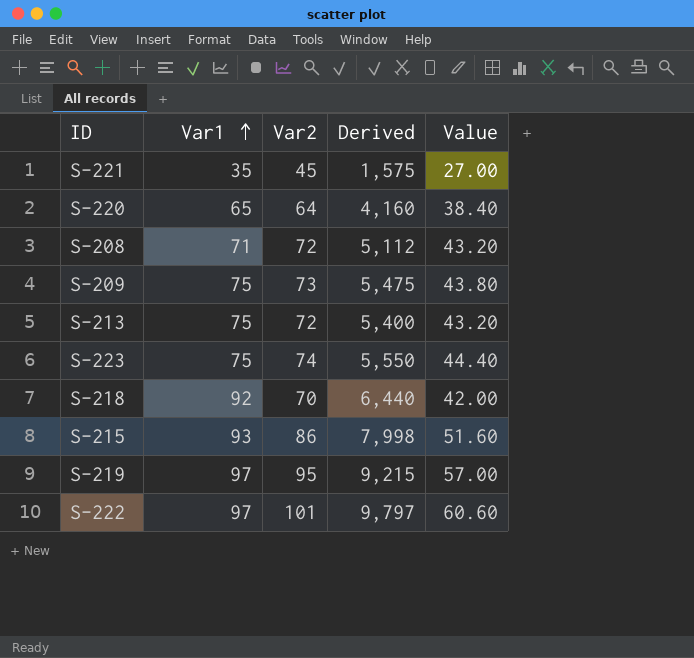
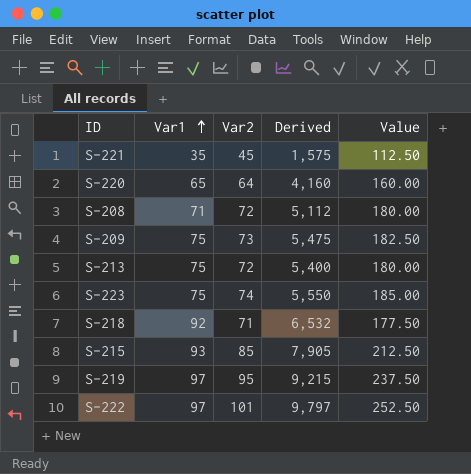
column Value | formula: [Var2] * 0.6 -> [Var2] * 2.5
S-218 | Var2: 70 -> 71
S-218 | Derived: 6,440 -> 6,532
S-215 | Var2: 86 -> 85
S-215 | Derived: 7,998 -> 7,905

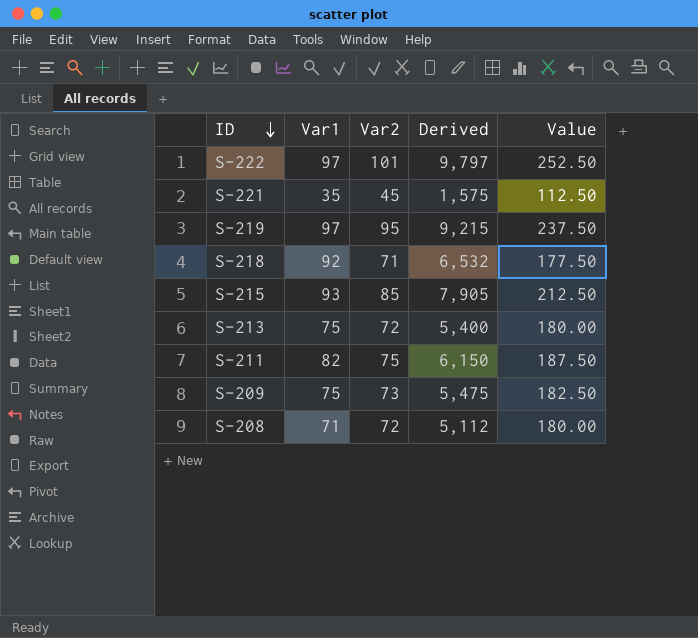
row order: Var1 ascending -> ID descending
row S-220: 65 | 64 | 4,160 | 160.00 -> none
row S-223: 75 | 74 | 5,550 | 185.00 -> none
row S-211: none -> 82 | 75 | 6,150 | 187.50

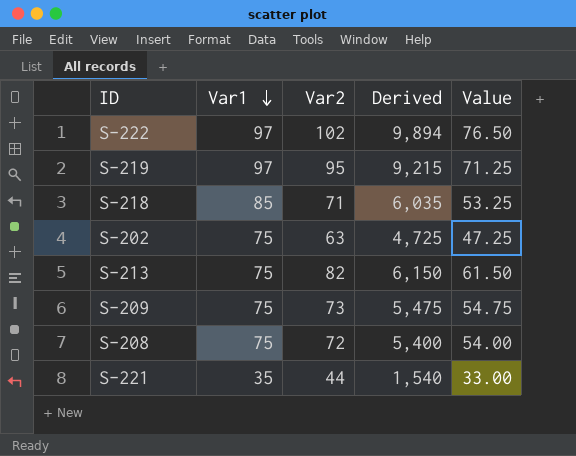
row order: ID descending -> Var1 descending
column Value | formula: [Var2] * 2.5 -> [Var2] * 0.75
row S-215: 93 | 85 | 7,905 | 212.50 -> none
row S-211: 82 | 75 | 6,150 | 187.50 -> none
S-222 | Var2: 101 -> 102
S-222 | Derived: 9,797 -> 9,894
S-218 | Var1: 92 -> 85
S-218 | Derived: 6,532 -> 6,035
row S-202: none -> 75 | 63 | 4,725 | 47.25
S-213 | Var2: 72 -> 82
S-213 | Derived: 5,400 -> 6,150
S-208 | Var1: 71 -> 75
S-208 | Derived: 5,112 -> 5,400
S-221 | Var2: 45 -> 44
S-221 | Derived: 1,575 -> 1,540

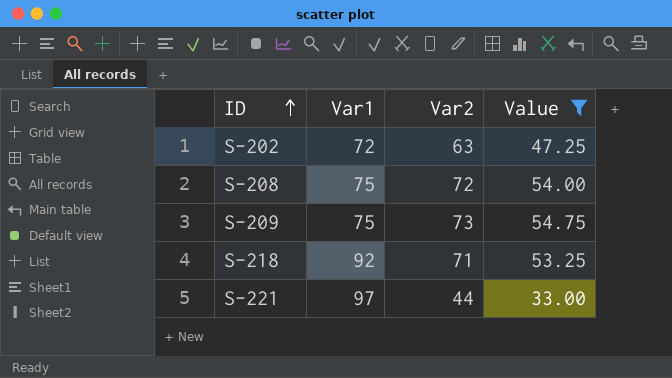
filter: none -> Value <= 54.75
row order: Var1 descending -> ID ascending
column Derived | formula: [Var1] * [Var2] -> none
S-202 | Var1: 75 -> 72
S-218 | Var1: 85 -> 92
S-221 | Var1: 35 -> 97

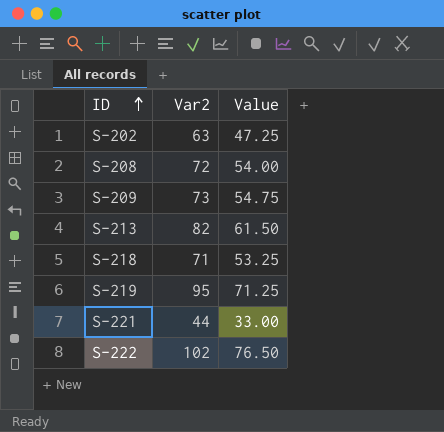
filter: Value <= 54.75 -> none
column Var1 | position: 2 -> none

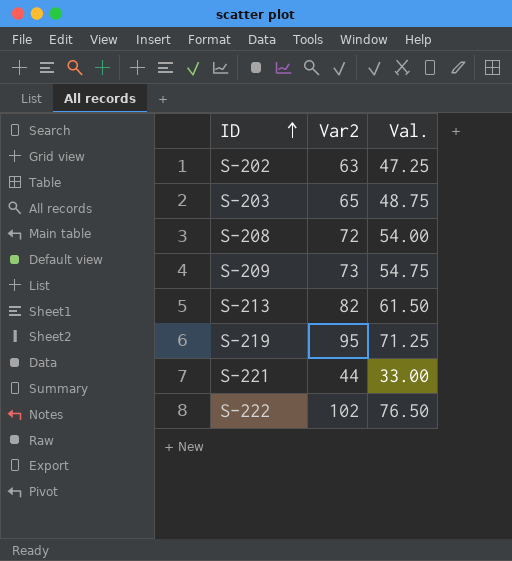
column name: Value -> Val.
row S-218: 71 | 53.25 -> none
row S-203: none -> 65 | 48.75

